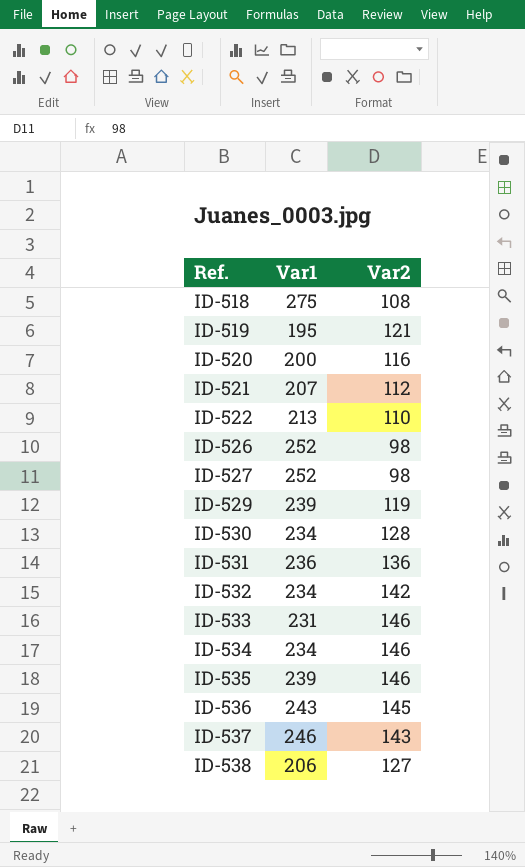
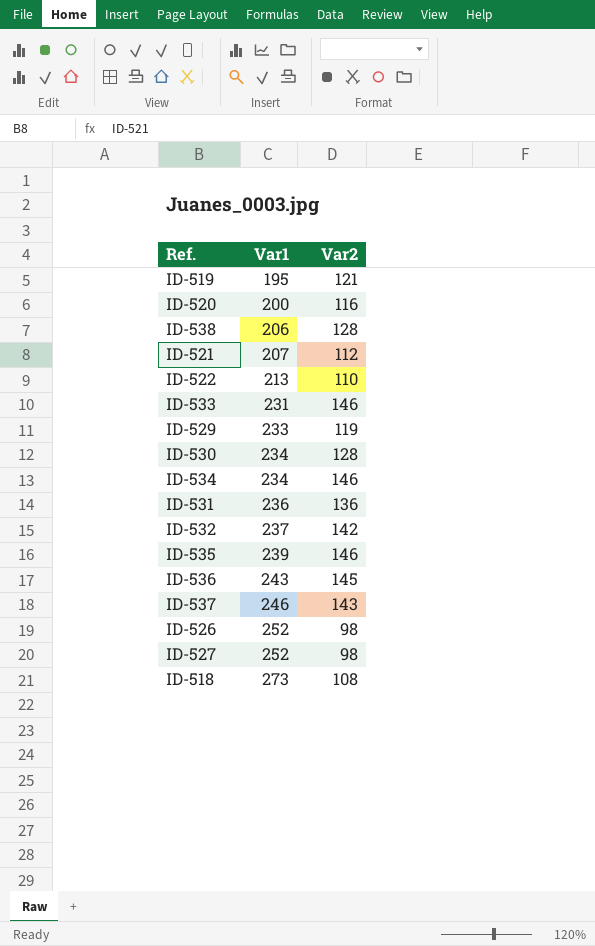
row order: Ref. ascending -> Var1 ascending
ID-538 | Var2: 127 -> 128
ID-529 | Var1: 239 -> 233
ID-532 | Var1: 234 -> 237
ID-518 | Var1: 275 -> 273

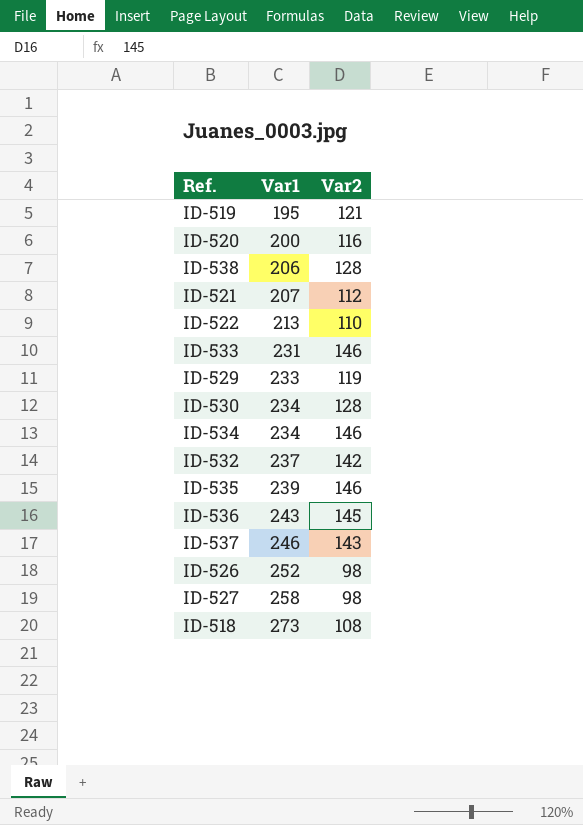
row ID-531: 236 | 136 -> none
ID-527 | Var1: 252 -> 258

